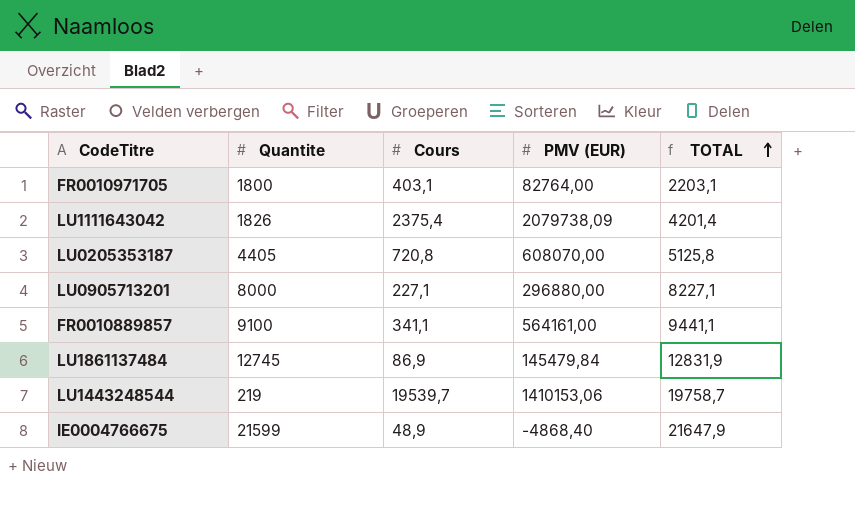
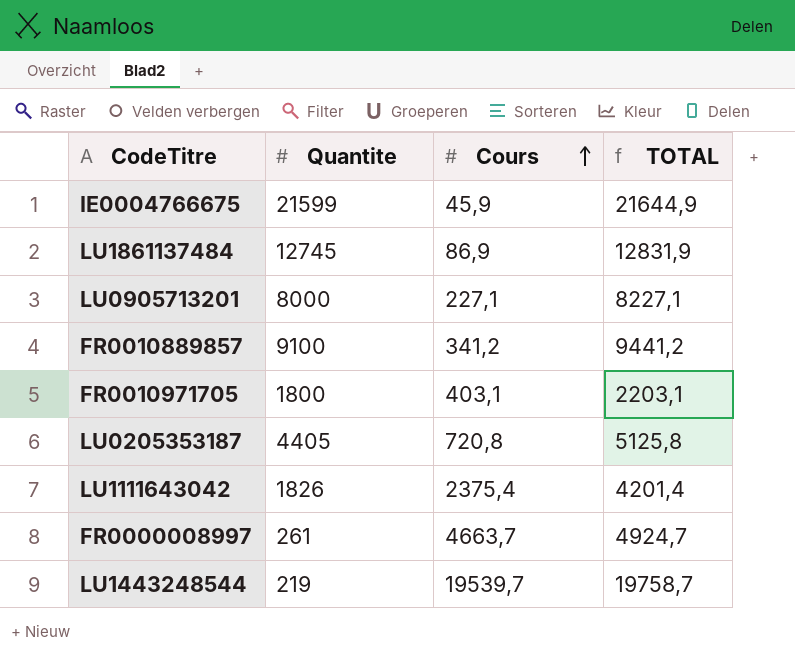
row order: TOTAL ascending -> Cours ascending
column PMV (EUR) | position: 4 -> none
IE0004766675 | Cours: 48,9 -> 45,9
IE0004766675 | TOTAL: 21647,9 -> 21644,9
FR0010889857 | Cours: 341,1 -> 341,2
FR0010889857 | TOTAL: 9441,1 -> 9441,2
row FR0000008997: none -> 261 | 4663,7 | 4924,7

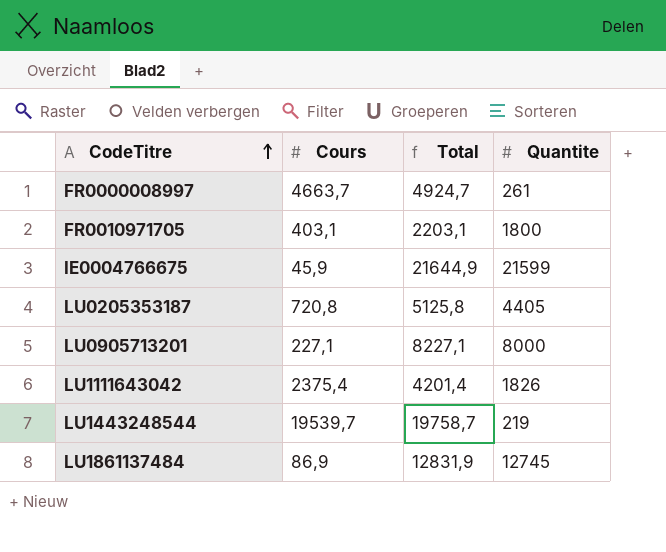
row order: Cours ascending -> CodeTitre ascending
column name: TOTAL -> Total
column Quantite | position: 2 -> 4
row FR0010889857: 9100 | 341,2 | 9441,2 -> none

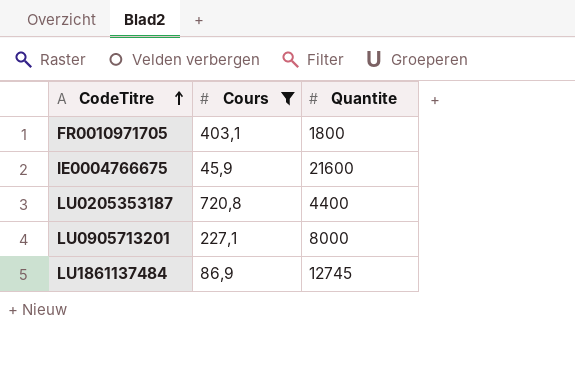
filter: none -> Cours <= 720,8
column Total | formula: [Cours] + [Quantite] -> none
IE0004766675 | Quantite: 21599 -> 21600
LU0205353187 | Quantite: 4405 -> 4400

